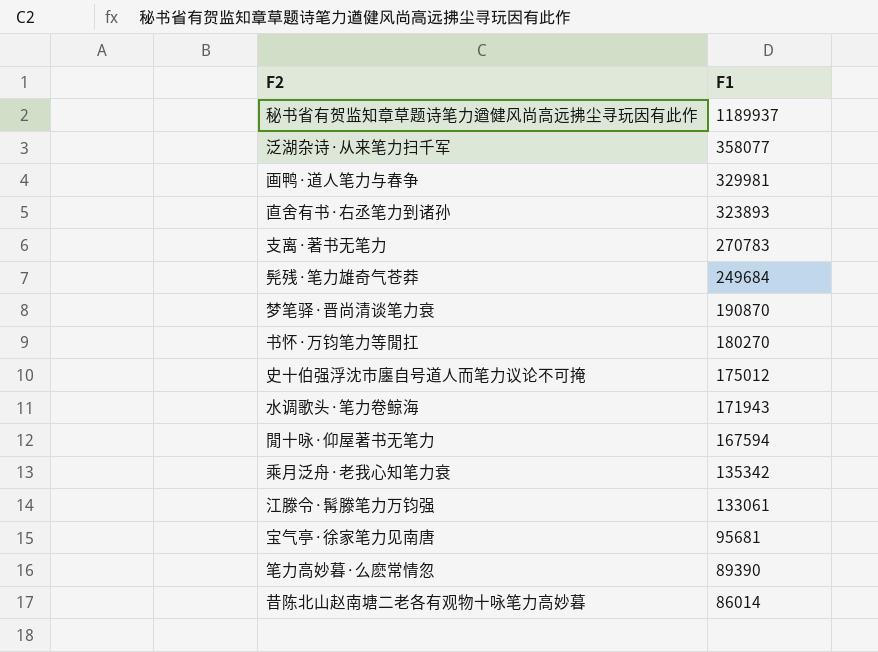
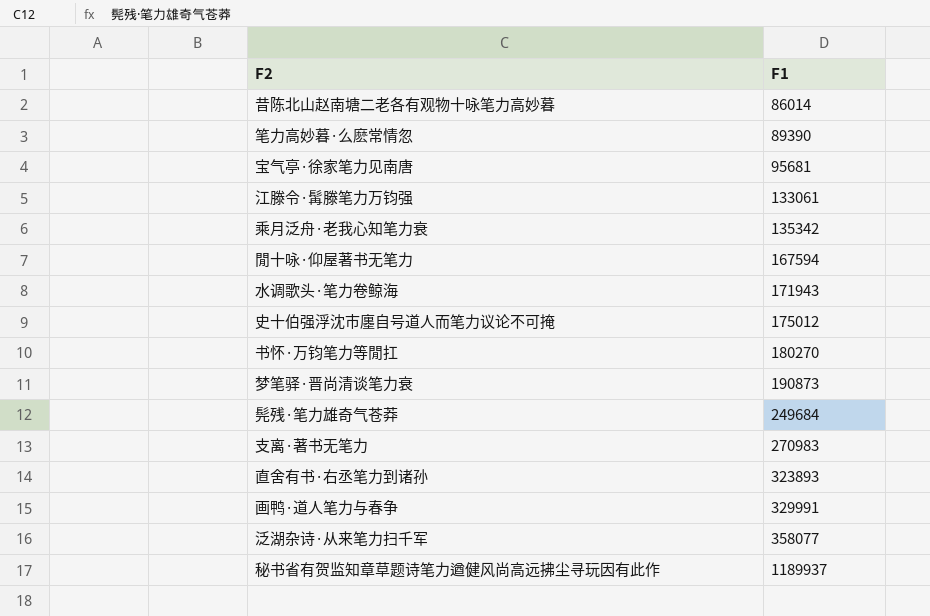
row order: F1 descending -> F1 ascending
梦笔驿·晋尚清谈笔力衰 | F1: 190870 -> 190873
支离·著书无笔力 | F1: 270783 -> 270983
画鸭·道人笔力与春争 | F1: 329981 -> 329991

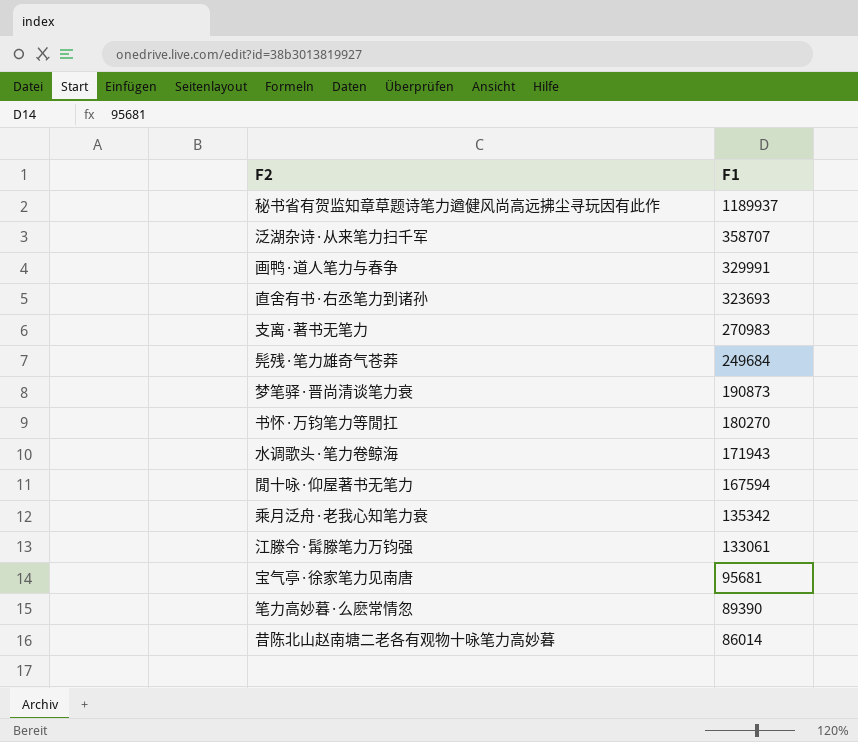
row order: F1 ascending -> F1 descending
row 史十伯强浮沈市廛自号道人而笔力议论不可掩: 175012 -> none
泛湖杂诗·从来笔力扫千军 | F1: 358077 -> 358707
直舍有书·右丞笔力到诸孙 | F1: 323893 -> 323693

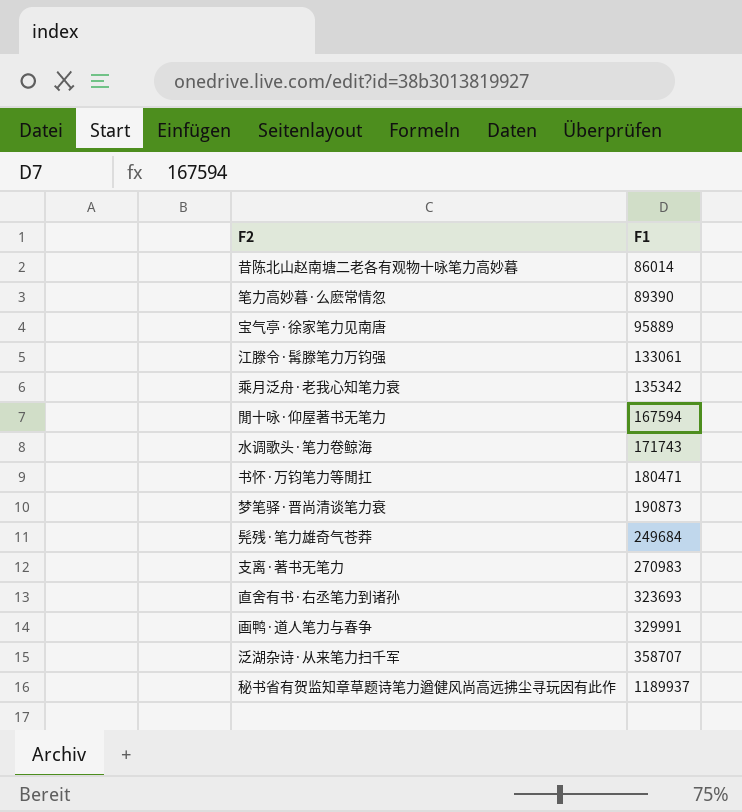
row order: F1 descending -> F1 ascending
宝气亭·徐家笔力见南唐 | F1: 95681 -> 95889
水调歌头·笔力卷鲸海 | F1: 171943 -> 171743
书怀·万钧笔力等閒扛 | F1: 180270 -> 180471

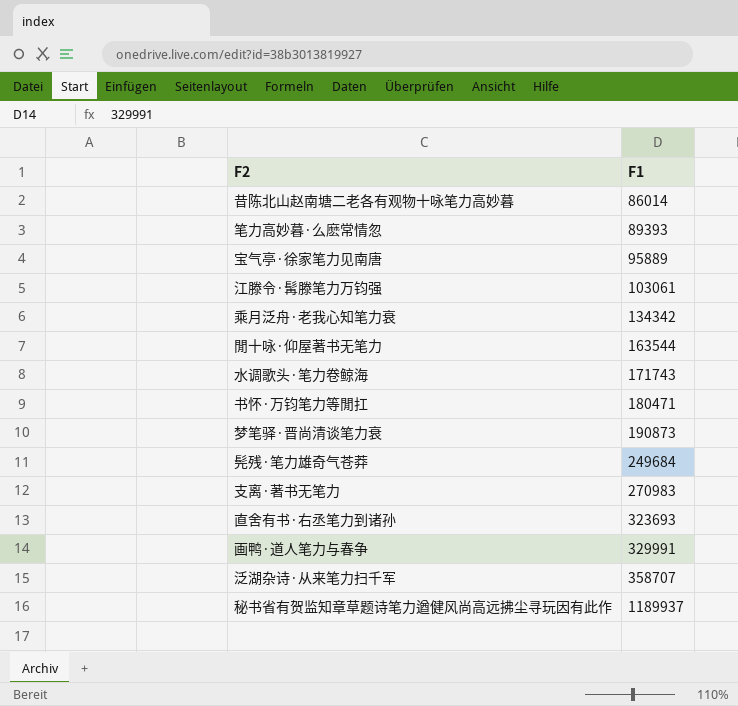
笔力高妙暮·么麽常情忽 | F1: 89390 -> 89393
江滕令·髯滕笔力万钧强 | F1: 133061 -> 103061
乘月泛舟·老我心知笔力衰 | F1: 135342 -> 134342
閒十咏·仰屋著书无笔力 | F1: 167594 -> 163544

